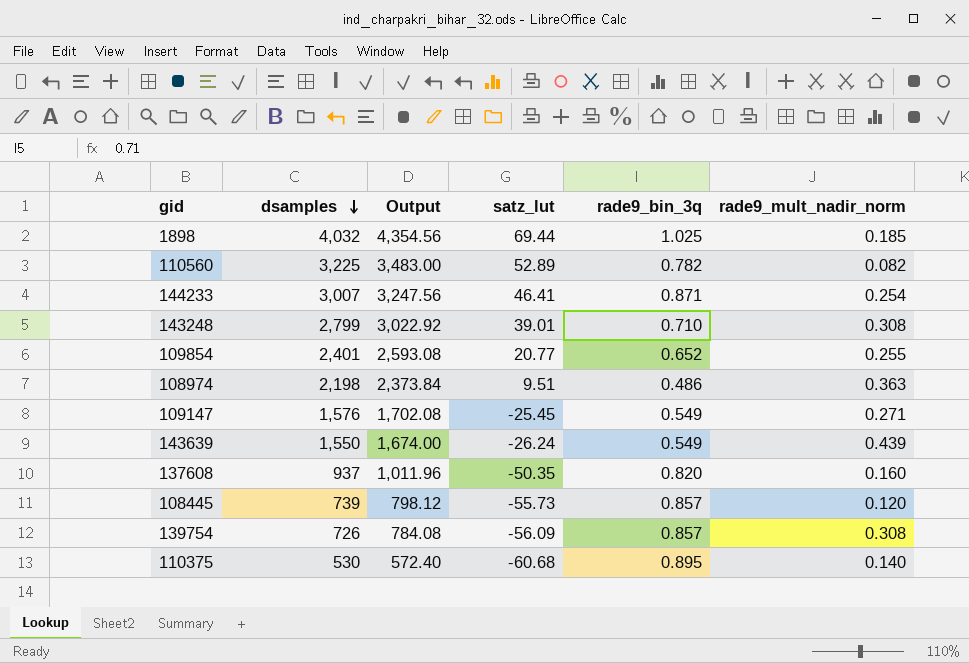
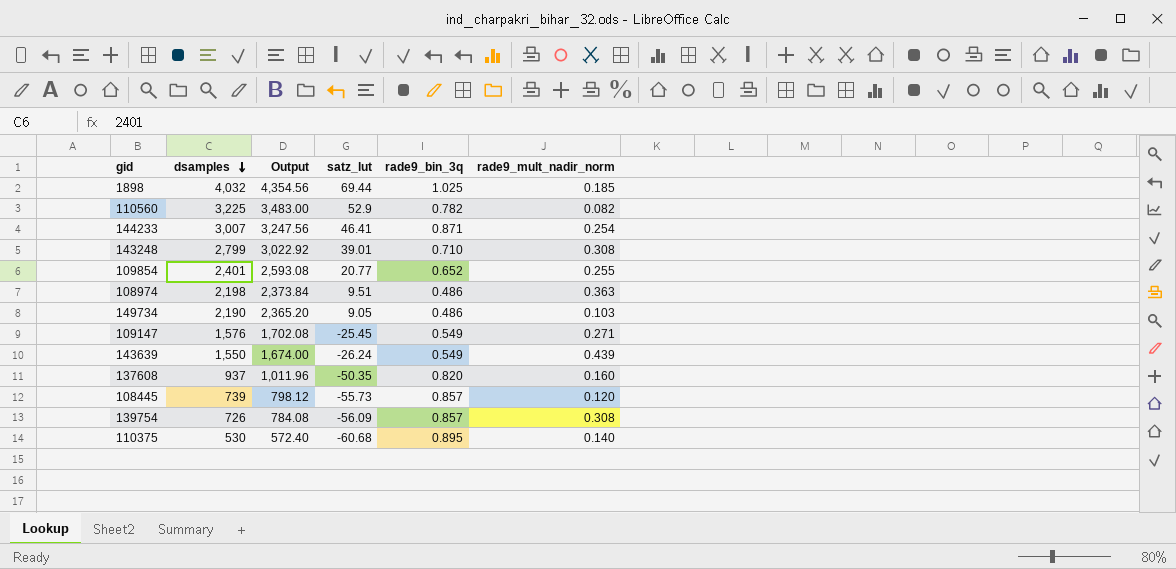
110560 | satz_lut: 52.89 -> 52.9
row 149734: none -> 2,190 | 2,365.20 | 9.05 | 0.486 | 0.103

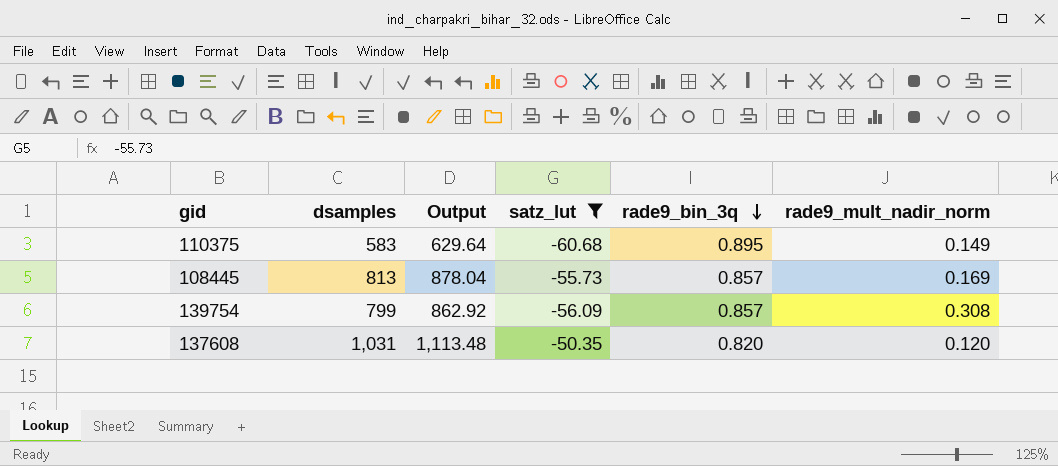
filter: none -> satz_lut <= -50.35
row order: dsamples descending -> rade9_bin_3q descending
110375 | dsamples: 530 -> 583
110375 | Output: 572.40 -> 629.64
110375 | rade9_mult_nadir_norm: 0.140 -> 0.149
108445 | dsamples: 739 -> 813
108445 | Output: 798.12 -> 878.04
108445 | rade9_mult_nadir_norm: 0.120 -> 0.169
139754 | dsamples: 726 -> 799
139754 | Output: 784.08 -> 862.92
137608 | dsamples: 937 -> 1,031
137608 | Output: 1,011.96 -> 1,113.48
137608 | rade9_mult_nadir_norm: 0.160 -> 0.120

